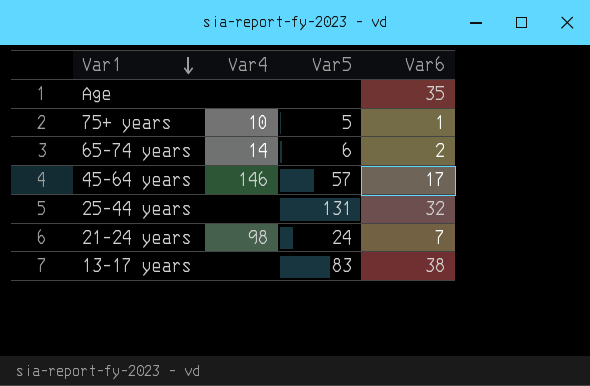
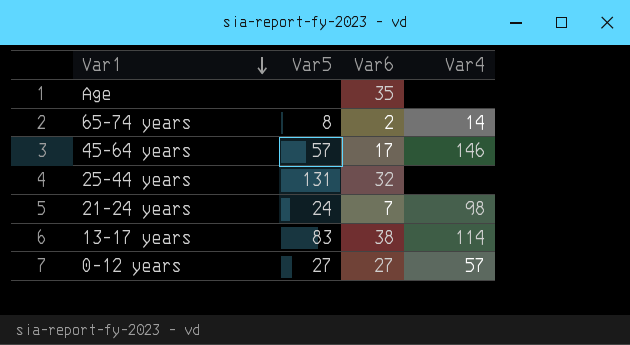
column Var4 | position: 2 -> 4
row 75+ years: 10 | 5 | 1 -> none
65-74 years | Var5: 6 -> 8
13-17 years | Var4: none -> 114
row 0-12 years: none -> 27 | 27 | 57

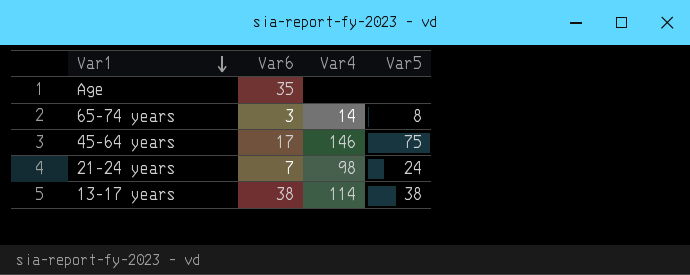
column Var5 | position: 2 -> 4
row 25-44 years: 131 | 32 | none -> none
row 0-12 years: 27 | 27 | 57 -> none
65-74 years | Var6: 2 -> 3
45-64 years | Var5: 57 -> 75
13-17 years | Var5: 83 -> 38

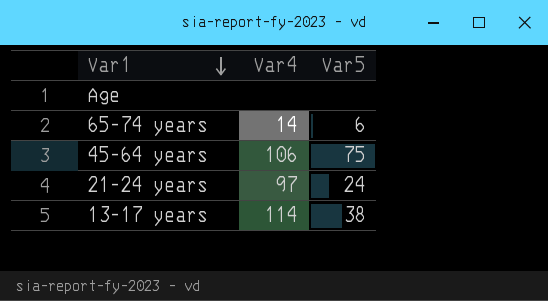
column Var6 | position: 2 -> none
65-74 years | Var5: 8 -> 6
45-64 years | Var4: 146 -> 106
21-24 years | Var4: 98 -> 97

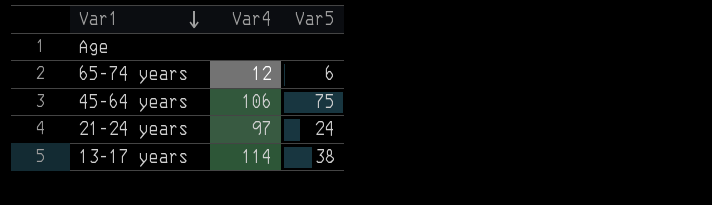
65-74 years | Var4: 14 -> 12

